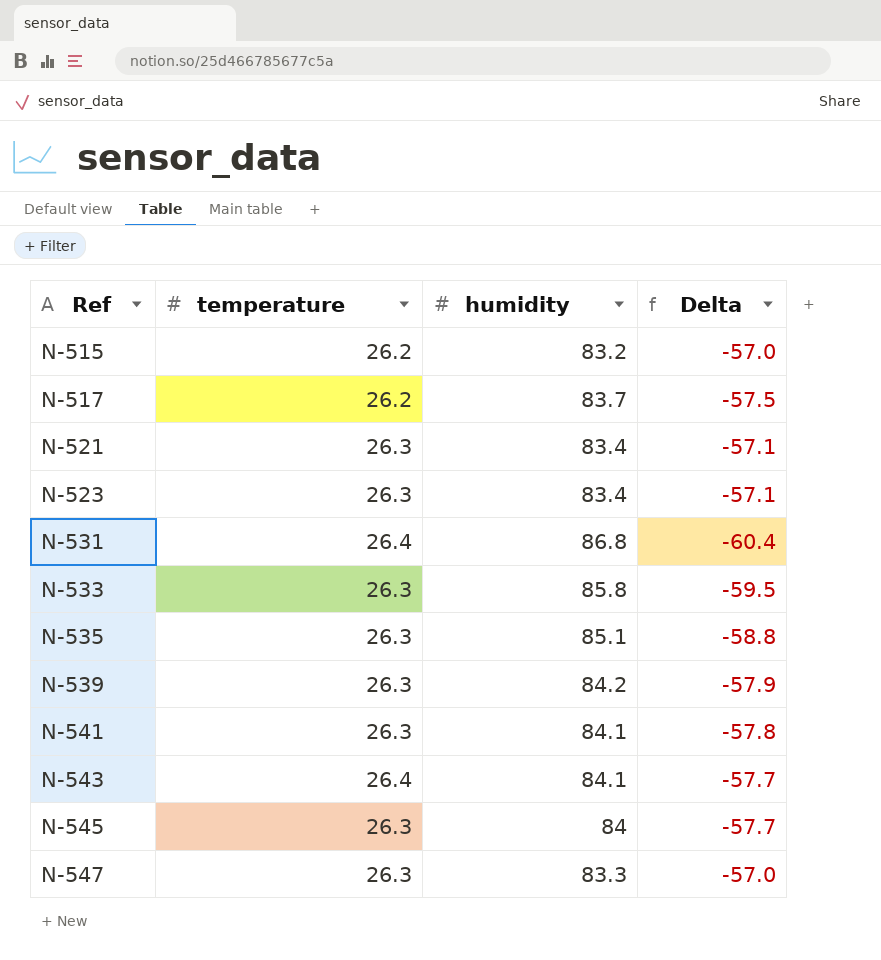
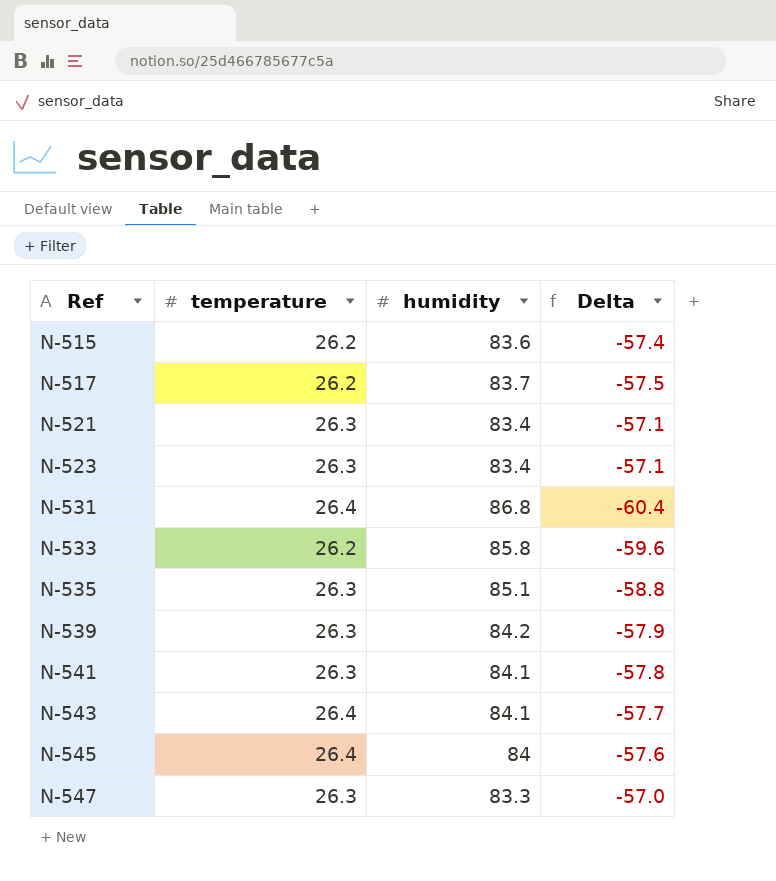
N-515 | humidity: 83.2 -> 83.6
N-515 | Delta: -57.0 -> -57.4
N-533 | temperature: 26.3 -> 26.2
N-533 | Delta: -59.5 -> -59.6
N-545 | temperature: 26.3 -> 26.4
N-545 | Delta: -57.7 -> -57.6

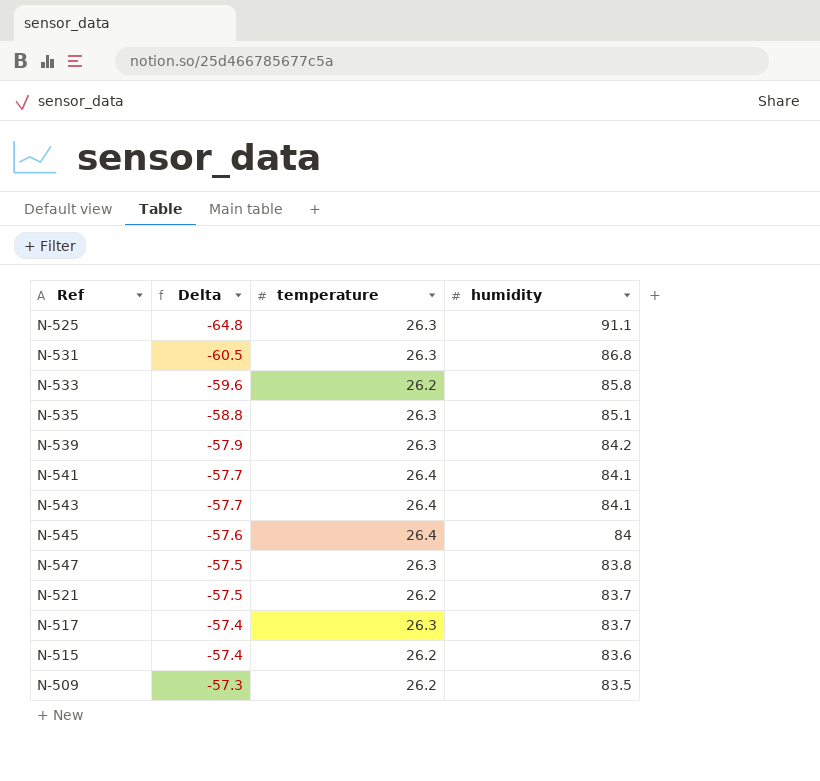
row order: Ref ascending -> Delta ascending
column Delta | position: 4 -> 2
row N-523: 26.3 | 83.4 | -57.1 -> none
row N-525: none -> -64.8 | 26.3 | 91.1
N-531 | Delta: -60.4 -> -60.5
N-531 | temperature: 26.4 -> 26.3
N-541 | Delta: -57.8 -> -57.7
N-541 | temperature: 26.3 -> 26.4
N-547 | Delta: -57.0 -> -57.5
N-547 | humidity: 83.3 -> 83.8
N-521 | Delta: -57.1 -> -57.5
N-521 | temperature: 26.3 -> 26.2
N-521 | humidity: 83.4 -> 83.7
N-517 | Delta: -57.5 -> -57.4
N-517 | temperature: 26.2 -> 26.3
row N-509: none -> -57.3 | 26.2 | 83.5

